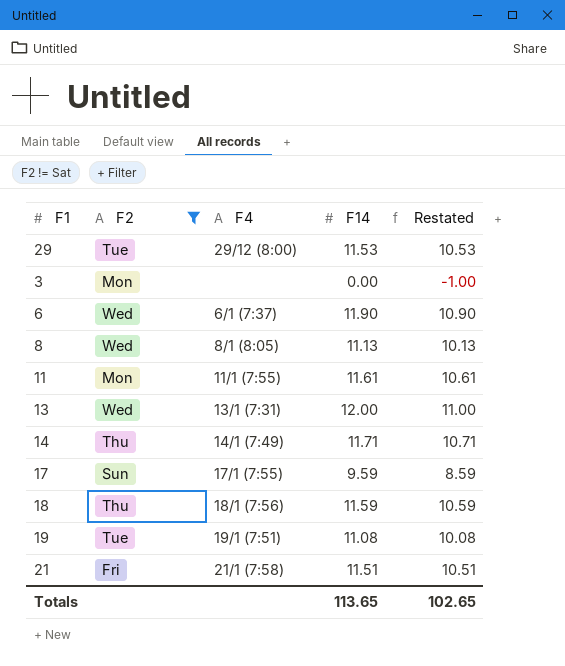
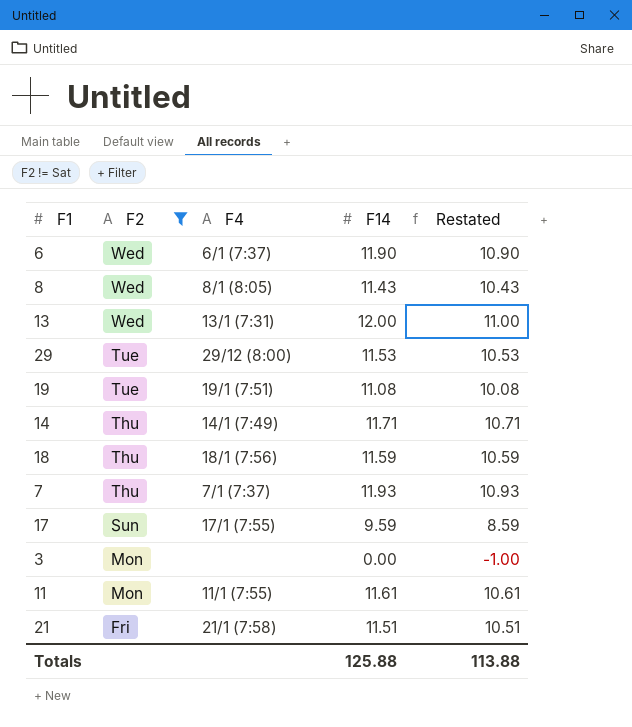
row order: none -> F2 descending
8 | F14: 11.13 -> 11.43
8 | Restated: 10.13 -> 10.43
row 7: none -> Thu | 7/1 (7:37) | 11.93 | 10.93
Totals | F14: 113.65 -> 125.88
Totals | Restated: 102.65 -> 113.88

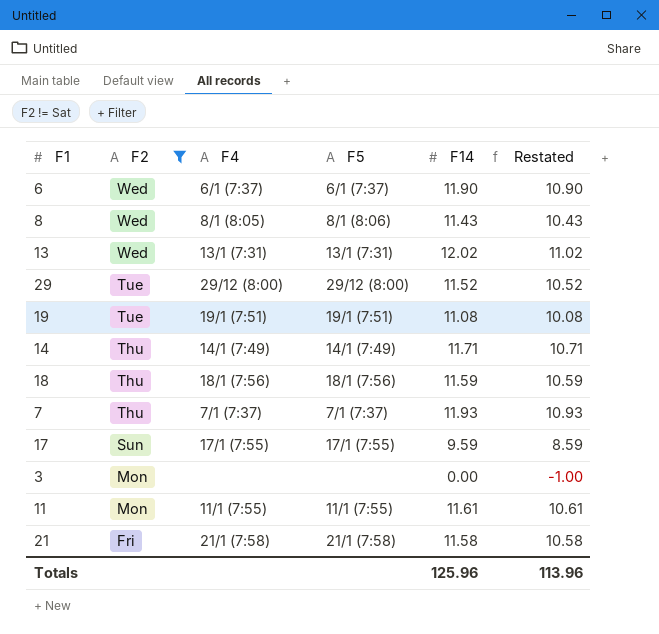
column F5 | position: none -> 4
13 | F14: 12.00 -> 12.02
13 | Restated: 11.00 -> 11.02
29 | F14: 11.53 -> 11.52
29 | Restated: 10.53 -> 10.52
21 | F14: 11.51 -> 11.58
21 | Restated: 10.51 -> 10.58
Totals | F14: 125.88 -> 125.96
Totals | Restated: 113.88 -> 113.96

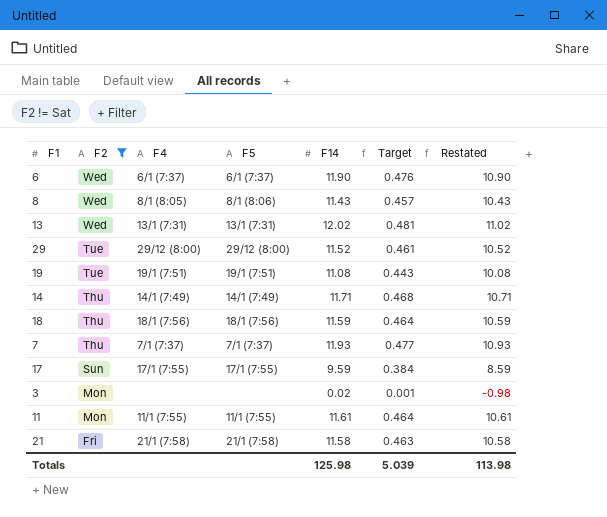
column Target | formula: none -> [F14] * 0.04
3 | F14: 0.00 -> 0.02
3 | Restated: -1.00 -> -0.98
Totals | F14: 125.96 -> 125.98
Totals | Restated: 113.96 -> 113.98

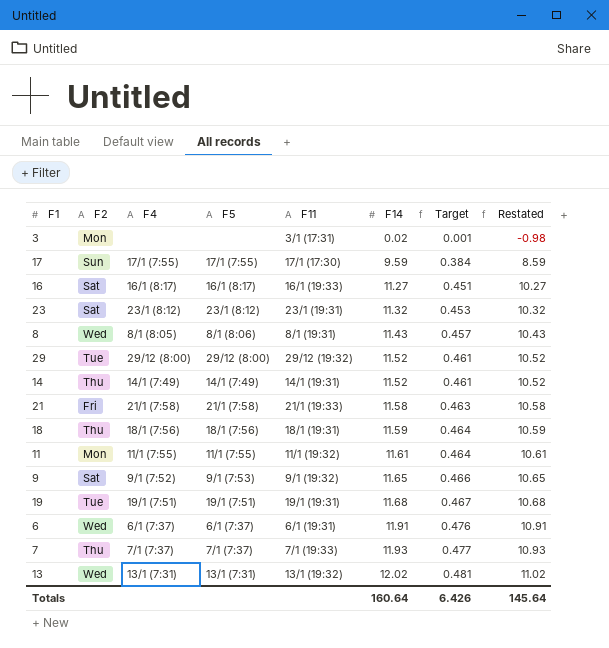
filter: F2 != Sat -> none
row order: F2 descending -> F14 ascending
column F11 | position: none -> 5
14 | F14: 11.71 -> 11.52
14 | Target: 0.468 -> 0.461
14 | Restated: 10.71 -> 10.52
19 | F14: 11.08 -> 11.68
19 | Target: 0.443 -> 0.467
19 | Restated: 10.08 -> 10.68
6 | F14: 11.90 -> 11.91
6 | Restated: 10.90 -> 10.91
Totals | F14: 125.98 -> 160.64
Totals | Target: 5.039 -> 6.426
Totals | Restated: 113.98 -> 145.64

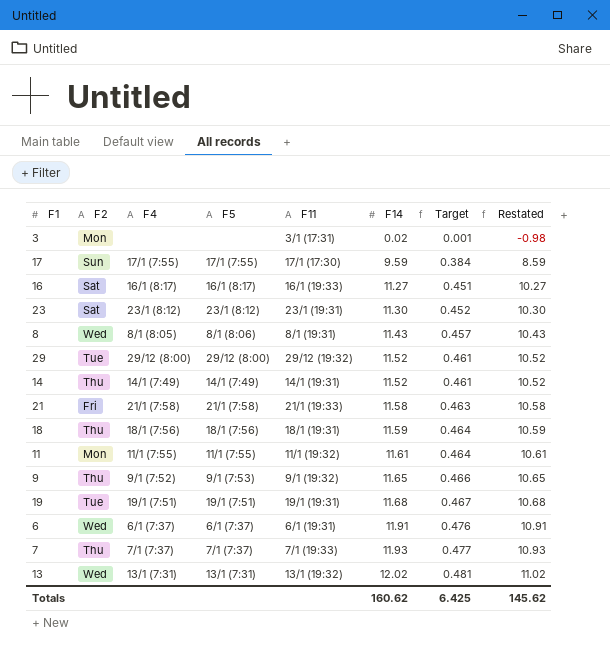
23 | F14: 11.32 -> 11.30
23 | Target: 0.453 -> 0.452
23 | Restated: 10.32 -> 10.30
9 | F2: Sat -> Thu
Totals | F14: 160.64 -> 160.62
Totals | Target: 6.426 -> 6.425
Totals | Restated: 145.64 -> 145.62

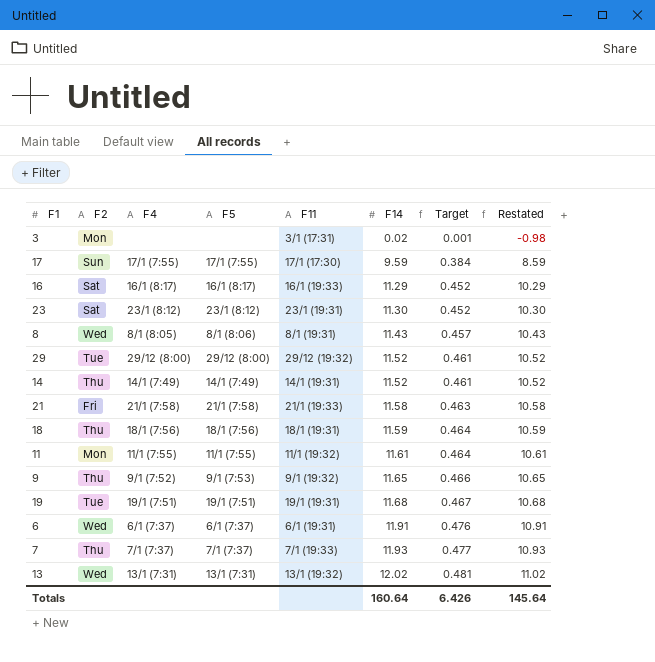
16 | F14: 11.27 -> 11.29
16 | Target: 0.451 -> 0.452
16 | Restated: 10.27 -> 10.29
Totals | F14: 160.62 -> 160.64
Totals | Target: 6.425 -> 6.426
Totals | Restated: 145.62 -> 145.64

